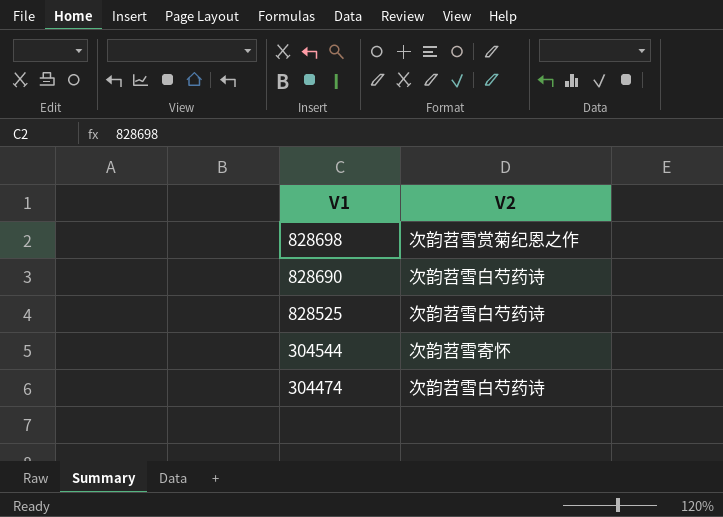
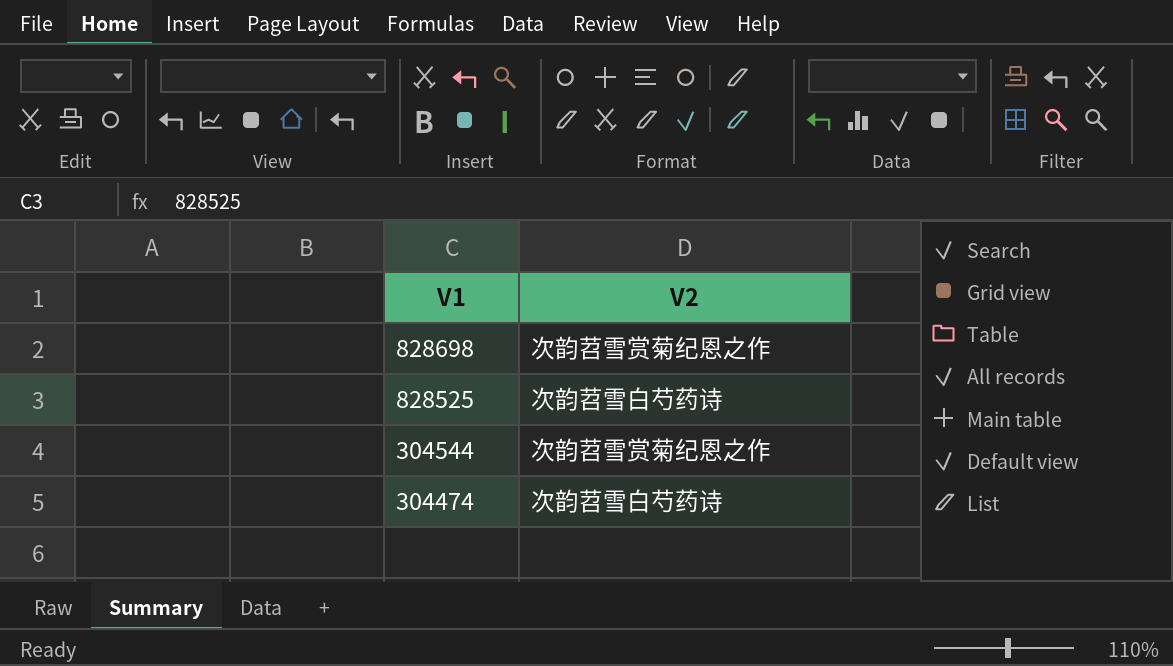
row 828690: 次韵苕雪白芍药诗 -> none
304544 | V2: 次韵苕雪寄怀 -> 次韵苕雪赏菊纪恩之作

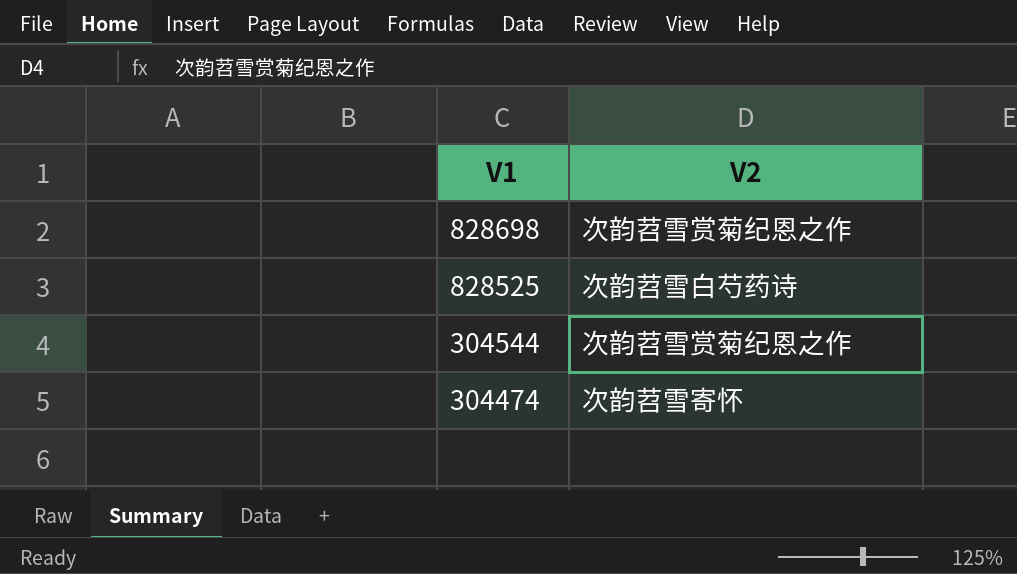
304474 | V2: 次韵苕雪白芍药诗 -> 次韵苕雪寄怀

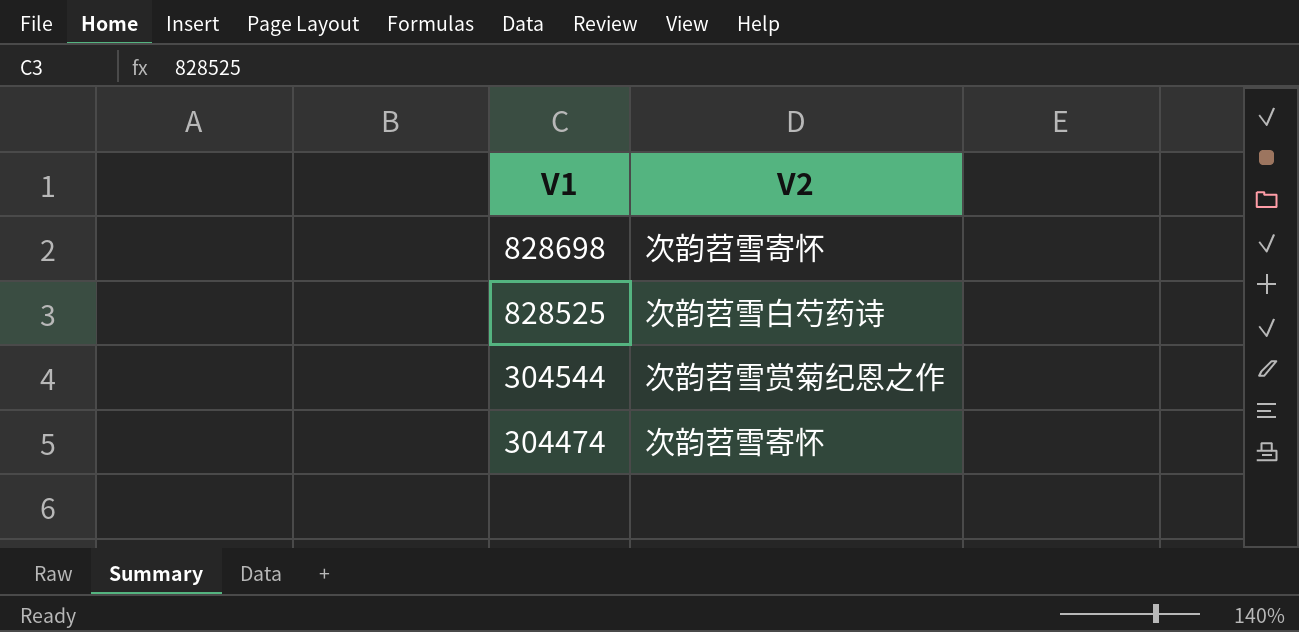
828698 | V2: 次韵苕雪赏菊纪恩之作 -> 次韵苕雪寄怀

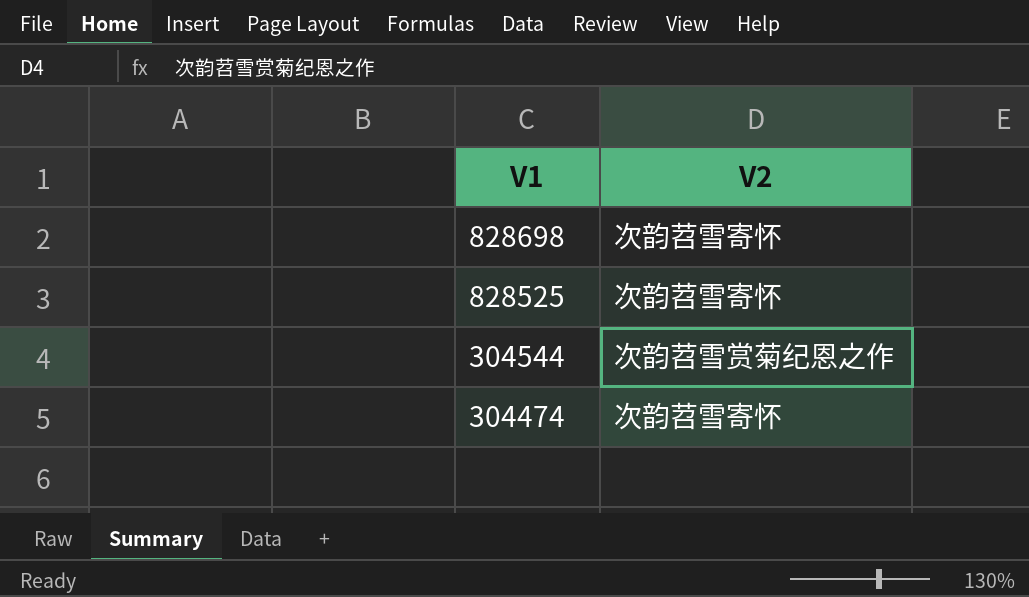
828525 | V2: 次韵苕雪白芍药诗 -> 次韵苕雪寄怀

